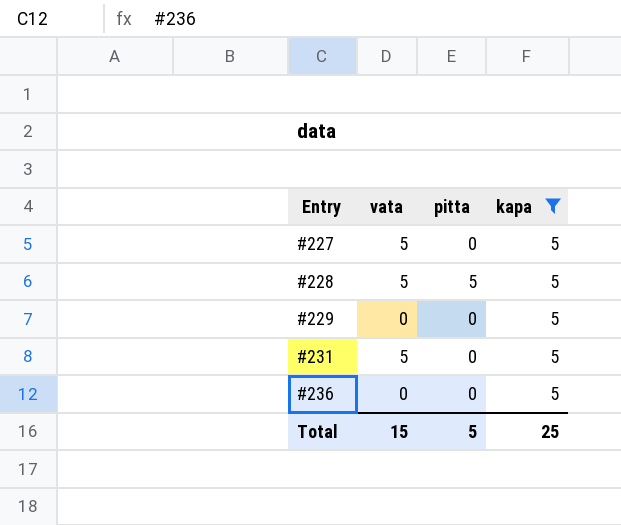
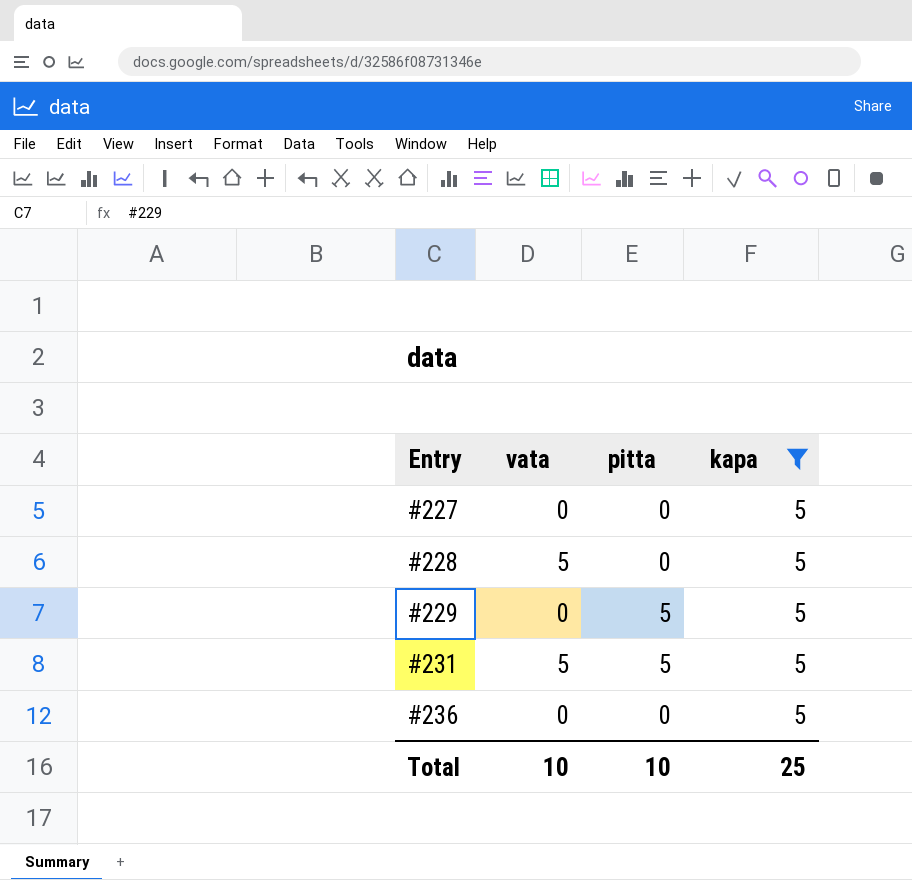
#227 | vata: 5 -> 0
#228 | pitta: 5 -> 0
#229 | pitta: 0 -> 5
#231 | pitta: 0 -> 5
Total | vata: 15 -> 10
Total | pitta: 5 -> 10

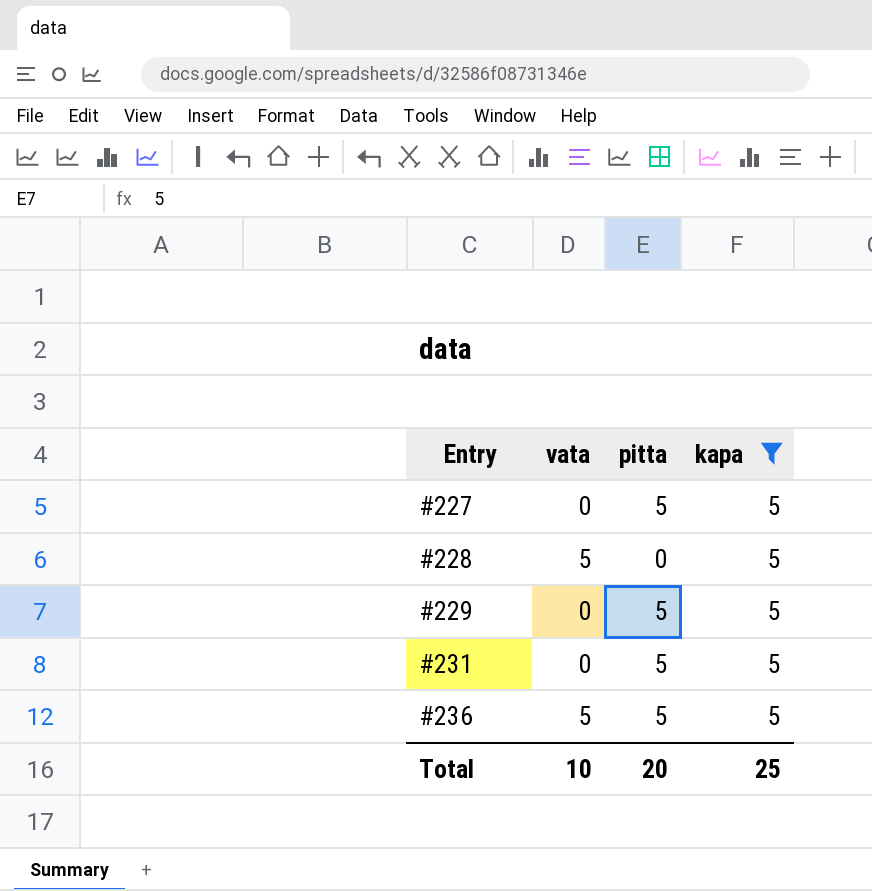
#227 | pitta: 0 -> 5
#231 | vata: 5 -> 0
#236 | vata: 0 -> 5
#236 | pitta: 0 -> 5
Total | pitta: 10 -> 20

